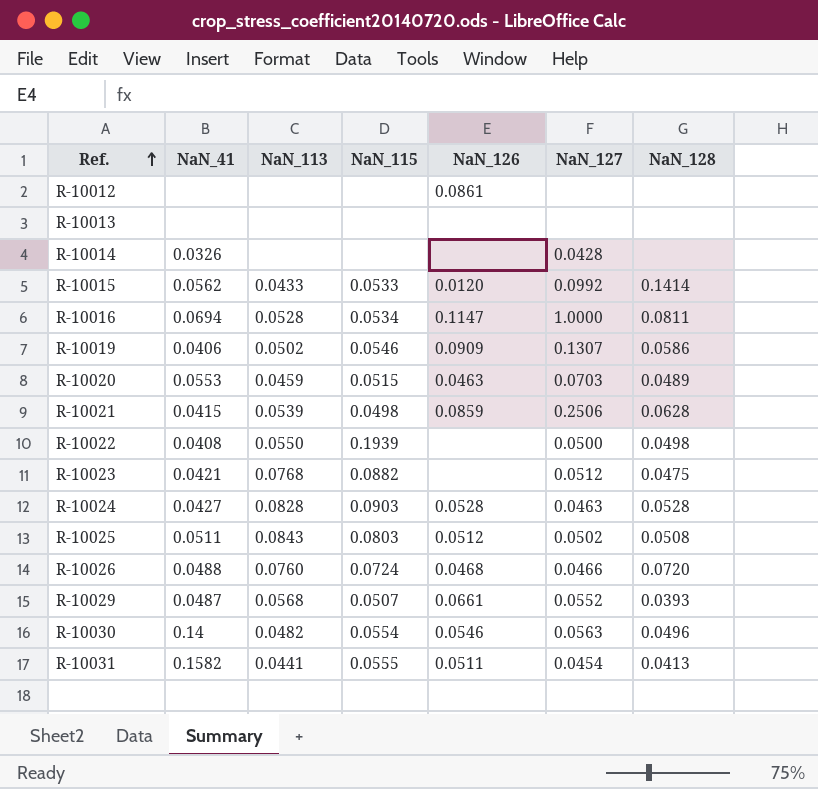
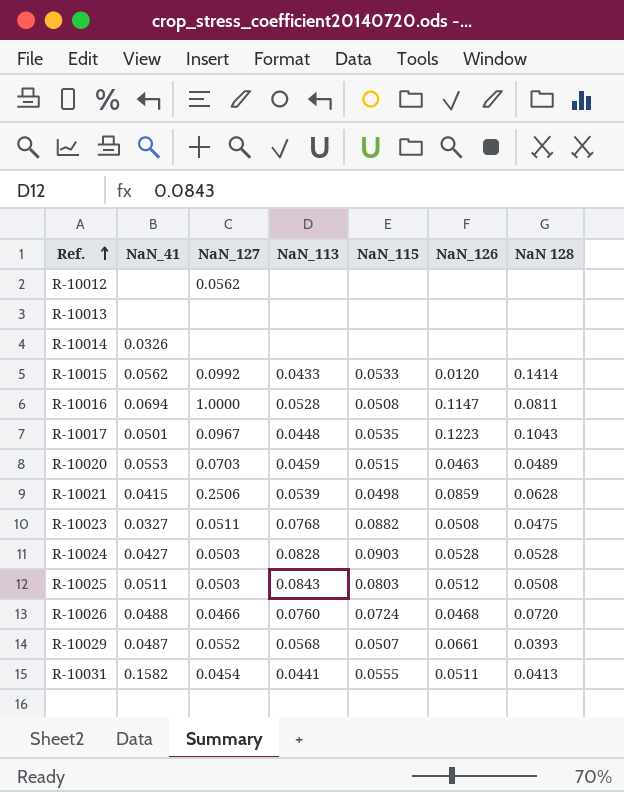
column NaN_127 | position: 6 -> 3
column name: NaN_128 -> NaN 128
row R-10019: 0.0406 | 0.0502 | 0.0546 | 0.0909 | 0.1307 | 0.0586 -> none
row R-10022: 0.0408 | 0.0550 | 0.1939 | none | 0.0500 | 0.0498 -> none
row R-10030: 0.14 | 0.0482 | 0.0554 | 0.0546 | 0.0563 | 0.0496 -> none
R-10012 | NaN_127: none -> 0.0562
R-10012 | NaN_126: 0.0861 -> none
R-10014 | NaN_127: 0.0428 -> none
R-10016 | NaN_115: 0.0534 -> 0.0508
row R-10017: none -> 0.0501 | 0.0967 | 0.0448 | 0.0535 | 0.1223 | 0.1043
R-10023 | NaN_41: 0.0421 -> 0.0327
R-10023 | NaN_127: 0.0512 -> 0.0511
R-10023 | NaN_126: none -> 0.0508
R-10024 | NaN_127: 0.0463 -> 0.0503
R-10025 | NaN_127: 0.0502 -> 0.0503

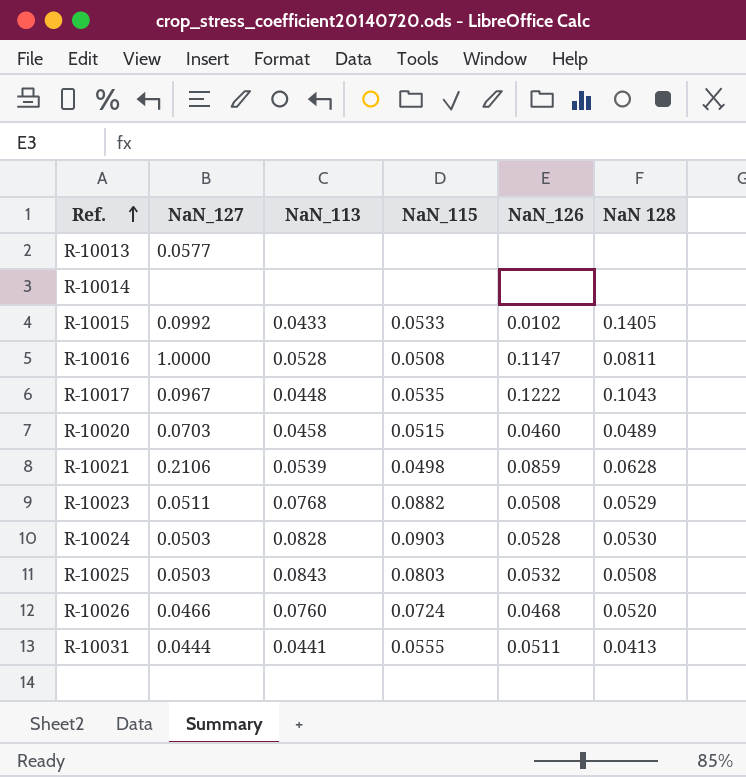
column NaN_41 | position: 2 -> none
row R-10012: none | 0.0562 | none | none | none | none -> none
row R-10029: 0.0487 | 0.0552 | 0.0568 | 0.0507 | 0.0661 | 0.0393 -> none
R-10013 | NaN_127: none -> 0.0577
R-10015 | NaN_126: 0.0120 -> 0.0102
R-10015 | NaN 128: 0.1414 -> 0.1405
R-10017 | NaN_126: 0.1223 -> 0.1222
R-10020 | NaN_113: 0.0459 -> 0.0458
R-10020 | NaN_126: 0.0463 -> 0.0460
R-10021 | NaN_127: 0.2506 -> 0.2106
R-10023 | NaN 128: 0.0475 -> 0.0529
R-10024 | NaN 128: 0.0528 -> 0.0530
R-10025 | NaN_126: 0.0512 -> 0.0532
R-10026 | NaN 128: 0.0720 -> 0.0520
R-10031 | NaN_127: 0.0454 -> 0.0444

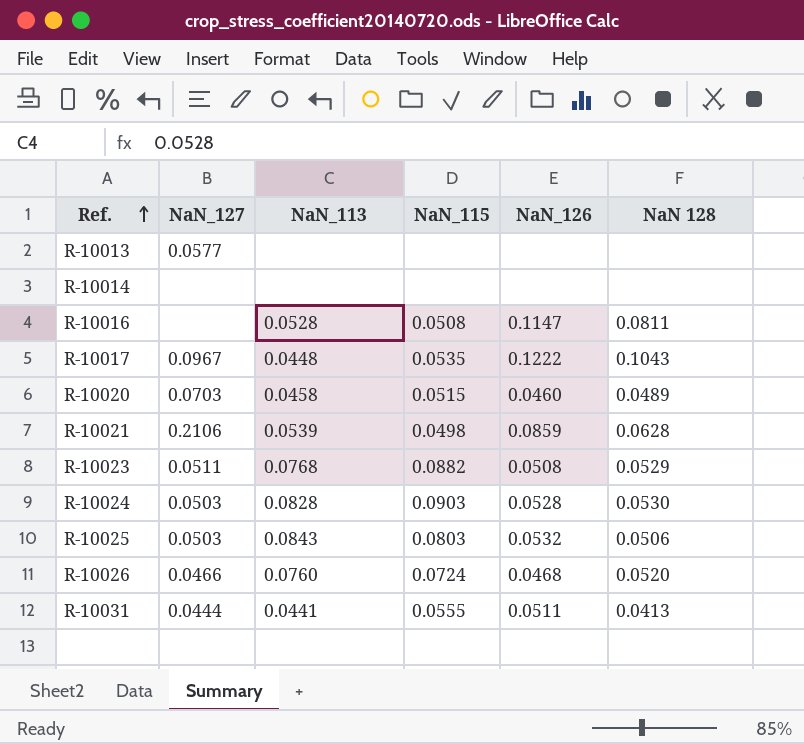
row R-10015: 0.0992 | 0.0433 | 0.0533 | 0.0102 | 0.1405 -> none
R-10016 | NaN_127: 1.0000 -> none
R-10025 | NaN 128: 0.0508 -> 0.0506

